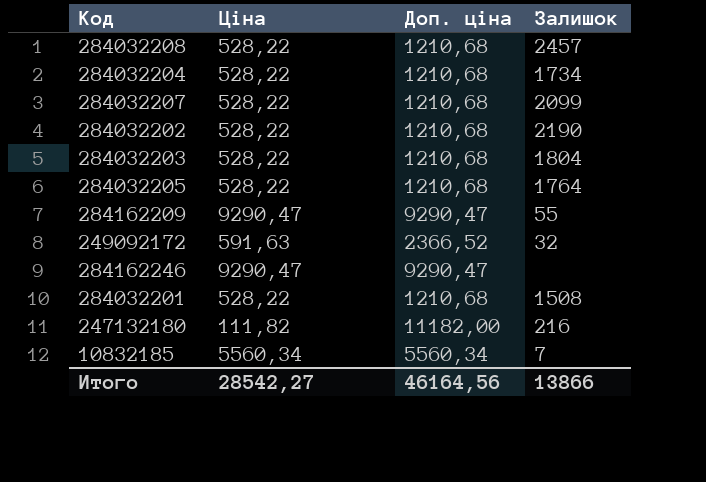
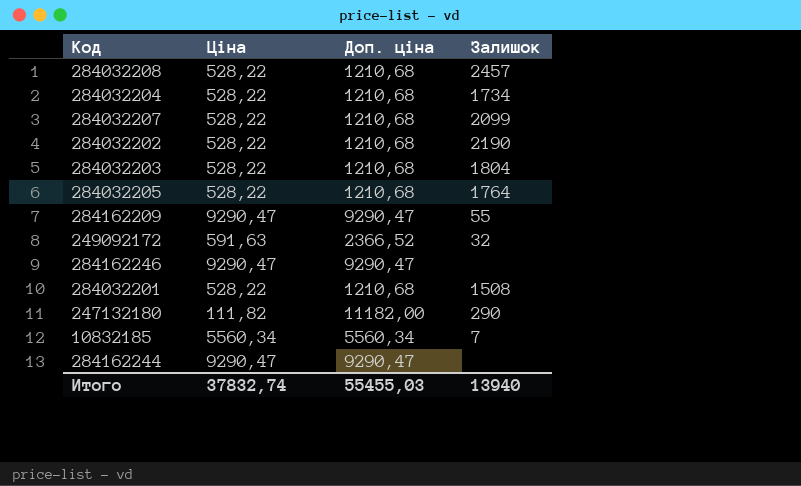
247132180 | Залишок: 216 -> 290
row 284162244: none -> 9290,47 | 9290,47 | none
Итого | Ціна: 28542,27 -> 37832,74
Итого | Доп. ціна: 46164,56 -> 55455,03
Итого | Залишок: 13866 -> 13940

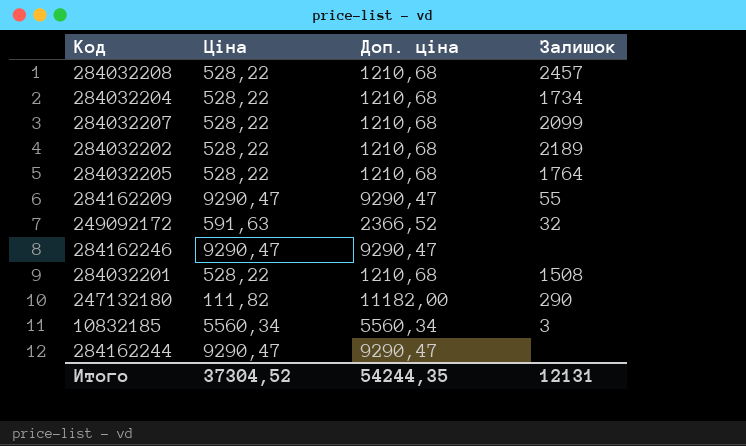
row 284032203: 528,22 | 1210,68 | 1804 -> none
284032202 | Залишок: 2190 -> 2189
10832185 | Залишок: 7 -> 3
Итого | Ціна: 37832,74 -> 37304,52
Итого | Доп. ціна: 55455,03 -> 54244,35
Итого | Залишок: 13940 -> 12131

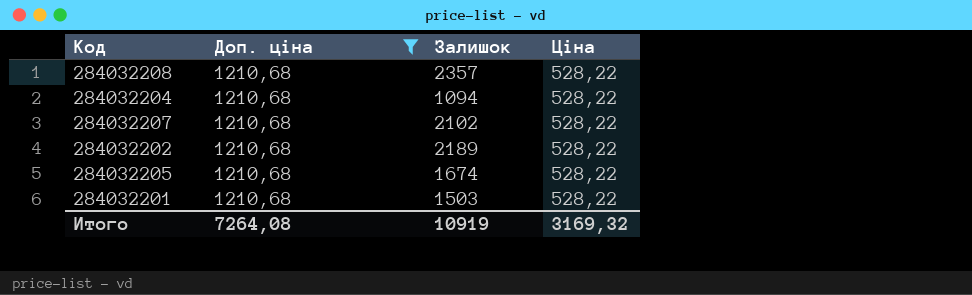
filter: none -> Доп. ціна = 1210,68
column Ціна | position: 2 -> 4
284032208 | Залишок: 2457 -> 2357
284032204 | Залишок: 1734 -> 1094
284032207 | Залишок: 2099 -> 2102
284032205 | Залишок: 1764 -> 1674
284032201 | Залишок: 1508 -> 1503
Итого | Доп. ціна: 54244,35 -> 7264,08
Итого | Залишок: 12131 -> 10919
Итого | Ціна: 37304,52 -> 3169,32

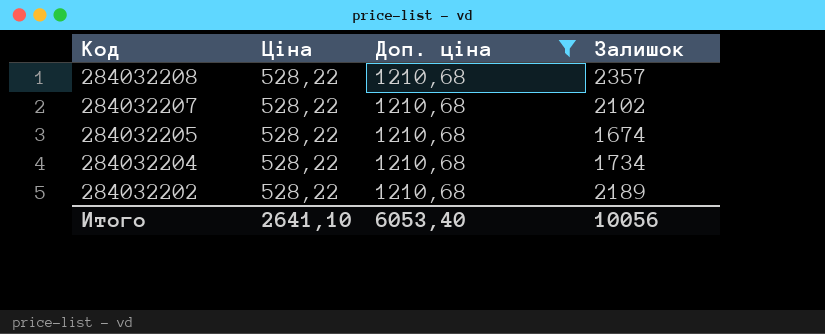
row order: none -> Код descending
column Ціна | position: 4 -> 2
row 284032201: 1210,68 | 1503 | 528,22 -> none
284032204 | Залишок: 1094 -> 1734
Итого | Ціна: 3169,32 -> 2641,10
Итого | Доп. ціна: 7264,08 -> 6053,40
Итого | Залишок: 10919 -> 10056

